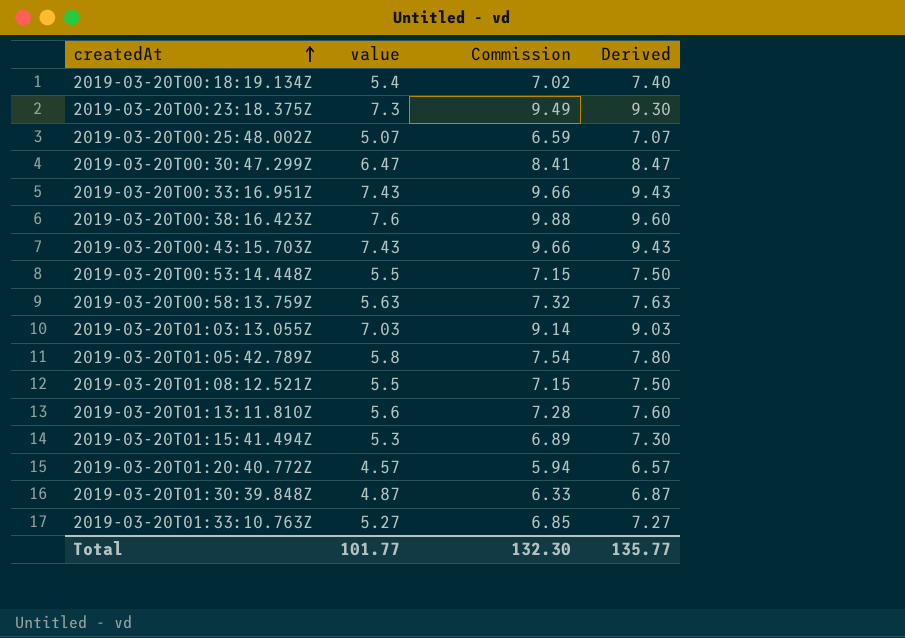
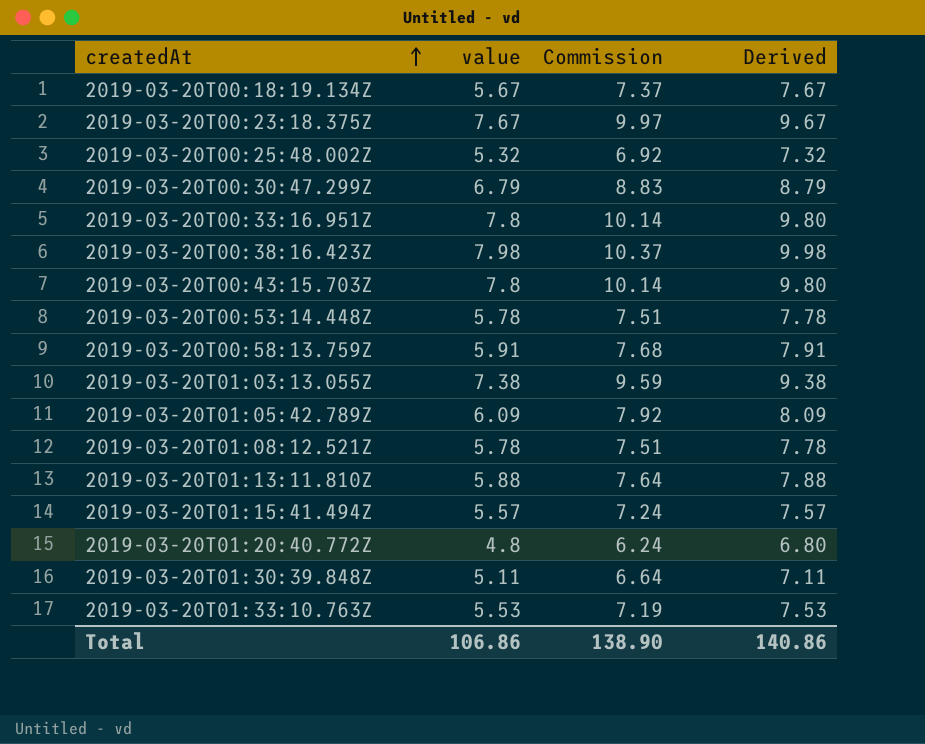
2019-03-20T00:18:19.134Z | value: 5.4 -> 5.67
2019-03-20T00:18:19.134Z | Commission: 7.02 -> 7.37
2019-03-20T00:18:19.134Z | Derived: 7.40 -> 7.67
2019-03-20T00:23:18.375Z | value: 7.3 -> 7.67
2019-03-20T00:23:18.375Z | Commission: 9.49 -> 9.97
2019-03-20T00:23:18.375Z | Derived: 9.30 -> 9.67
2019-03-20T00:25:48.002Z | value: 5.07 -> 5.32
2019-03-20T00:25:48.002Z | Commission: 6.59 -> 6.92
2019-03-20T00:25:48.002Z | Derived: 7.07 -> 7.32
2019-03-20T00:30:47.299Z | value: 6.47 -> 6.79
2019-03-20T00:30:47.299Z | Commission: 8.41 -> 8.83
2019-03-20T00:30:47.299Z | Derived: 8.47 -> 8.79
2019-03-20T00:33:16.951Z | value: 7.43 -> 7.8
2019-03-20T00:33:16.951Z | Commission: 9.66 -> 10.14
2019-03-20T00:33:16.951Z | Derived: 9.43 -> 9.80
2019-03-20T00:38:16.423Z | value: 7.6 -> 7.98
2019-03-20T00:38:16.423Z | Commission: 9.88 -> 10.37
2019-03-20T00:38:16.423Z | Derived: 9.60 -> 9.98
2019-03-20T00:43:15.703Z | value: 7.43 -> 7.8
2019-03-20T00:43:15.703Z | Commission: 9.66 -> 10.14
2019-03-20T00:43:15.703Z | Derived: 9.43 -> 9.80
2019-03-20T00:53:14.448Z | value: 5.5 -> 5.78
2019-03-20T00:53:14.448Z | Commission: 7.15 -> 7.51
2019-03-20T00:53:14.448Z | Derived: 7.50 -> 7.78
2019-03-20T00:58:13.759Z | value: 5.63 -> 5.91
2019-03-20T00:58:13.759Z | Commission: 7.32 -> 7.68
2019-03-20T00:58:13.759Z | Derived: 7.63 -> 7.91
2019-03-20T01:03:13.055Z | value: 7.03 -> 7.38
2019-03-20T01:03:13.055Z | Commission: 9.14 -> 9.59
2019-03-20T01:03:13.055Z | Derived: 9.03 -> 9.38
2019-03-20T01:05:42.789Z | value: 5.8 -> 6.09
2019-03-20T01:05:42.789Z | Commission: 7.54 -> 7.92
2019-03-20T01:05:42.789Z | Derived: 7.80 -> 8.09
2019-03-20T01:08:12.521Z | value: 5.5 -> 5.78
2019-03-20T01:08:12.521Z | Commission: 7.15 -> 7.51
2019-03-20T01:08:12.521Z | Derived: 7.50 -> 7.78
2019-03-20T01:13:11.810Z | value: 5.6 -> 5.88
2019-03-20T01:13:11.810Z | Commission: 7.28 -> 7.64
2019-03-20T01:13:11.810Z | Derived: 7.60 -> 7.88
2019-03-20T01:15:41.494Z | value: 5.3 -> 5.57
2019-03-20T01:15:41.494Z | Commission: 6.89 -> 7.24
2019-03-20T01:15:41.494Z | Derived: 7.30 -> 7.57
2019-03-20T01:20:40.772Z | value: 4.57 -> 4.8
2019-03-20T01:20:40.772Z | Commission: 5.94 -> 6.24
2019-03-20T01:20:40.772Z | Derived: 6.57 -> 6.80
2019-03-20T01:30:39.848Z | value: 4.87 -> 5.11
2019-03-20T01:30:39.848Z | Commission: 6.33 -> 6.64
2019-03-20T01:30:39.848Z | Derived: 6.87 -> 7.11
2019-03-20T01:33:10.763Z | value: 5.27 -> 5.53
2019-03-20T01:33:10.763Z | Commission: 6.85 -> 7.19
2019-03-20T01:33:10.763Z | Derived: 7.27 -> 7.53
Total | value: 101.77 -> 106.86
Total | Commission: 132.30 -> 138.90
Total | Derived: 135.77 -> 140.86

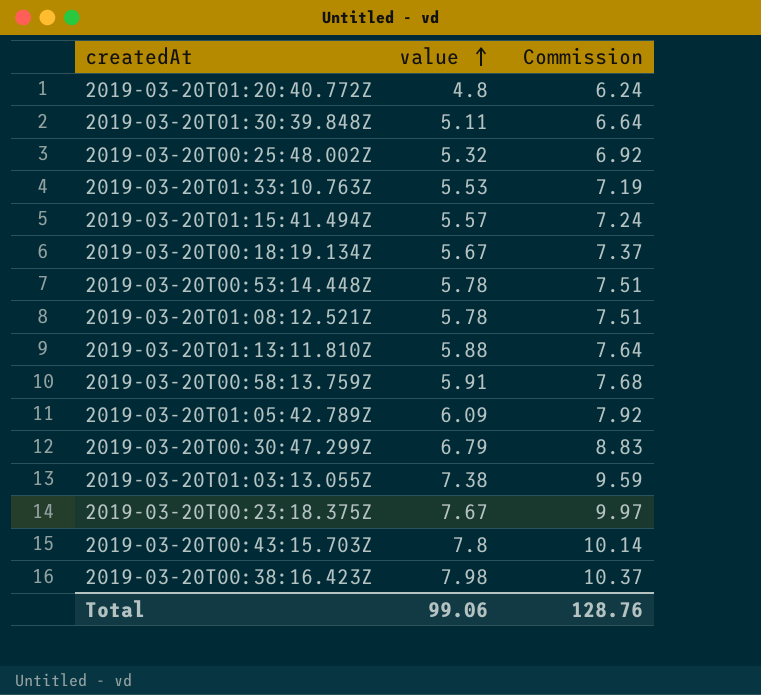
row order: createdAt ascending -> value ascending
column Derived | formula: [value] + 2 -> none
row 2019-03-20T00:33:16.951Z: 7.8 | 10.14 | 9.80 -> none
Total | value: 106.86 -> 99.06
Total | Commission: 138.90 -> 128.76

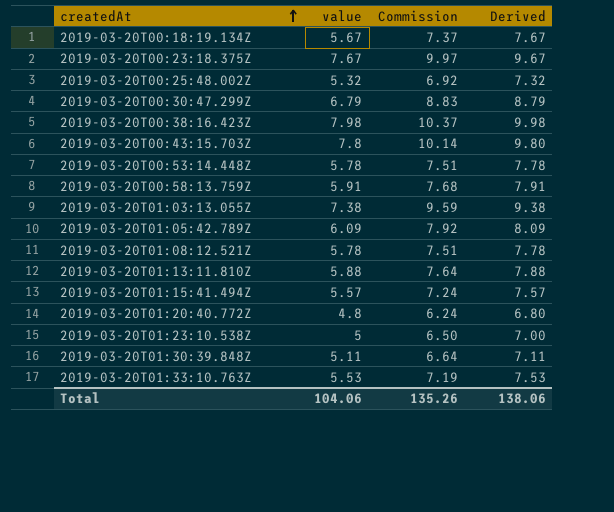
row order: value ascending -> createdAt ascending
column Derived | formula: none -> [value] + 2
row 2019-03-20T01:23:10.538Z: none -> 5 | 6.50 | 7.00
Total | value: 99.06 -> 104.06
Total | Commission: 128.76 -> 135.26

